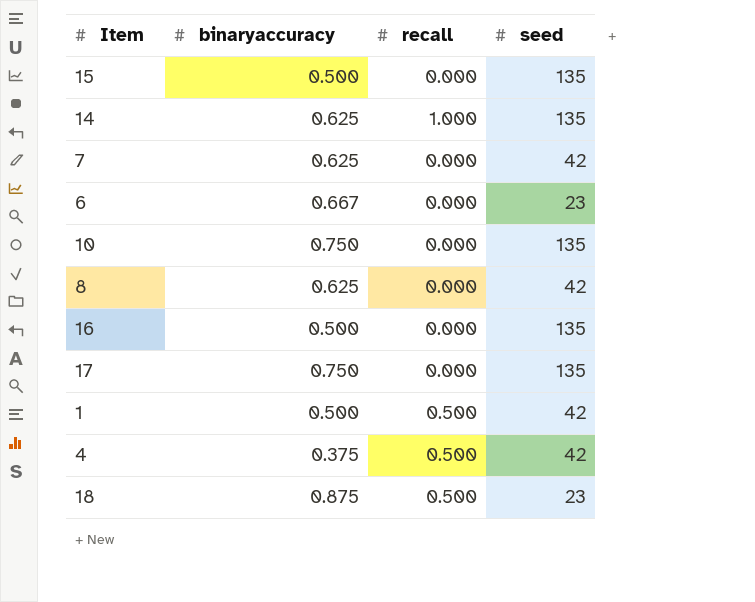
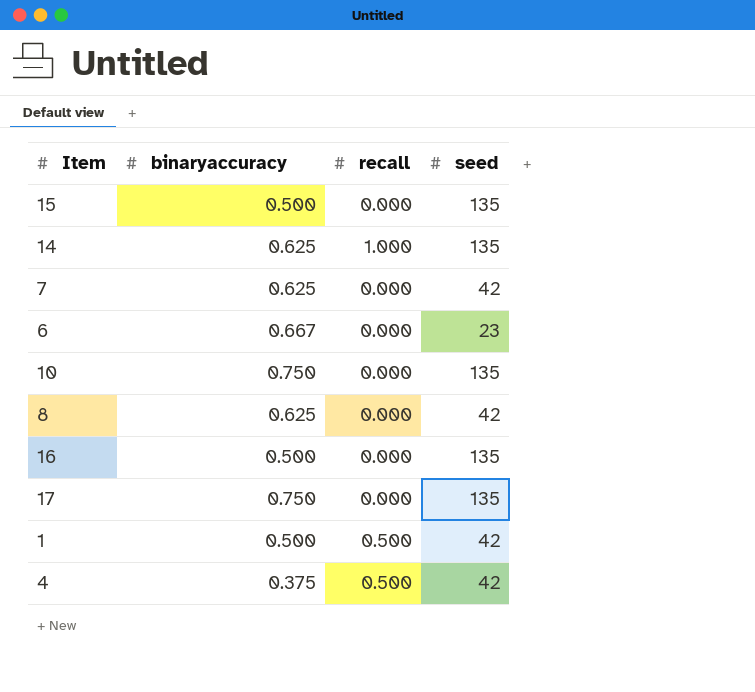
row 18: 0.875 | 0.500 | 23 -> none

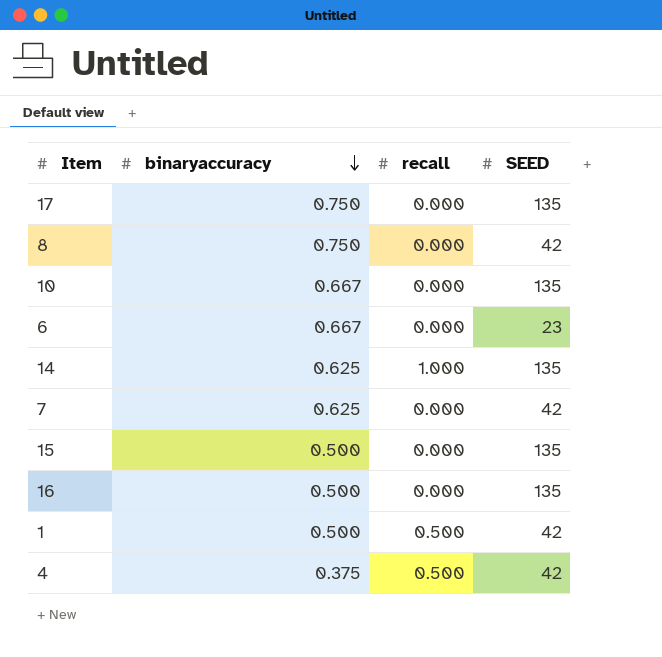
row order: none -> binaryaccuracy descending
column name: seed -> SEED
8 | binaryaccuracy: 0.625 -> 0.750
10 | binaryaccuracy: 0.750 -> 0.667

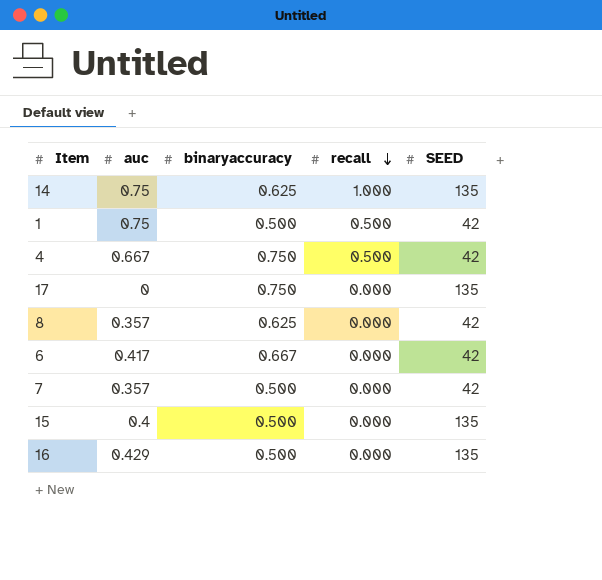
row order: binaryaccuracy descending -> recall descending
column auc | position: none -> 2
row 10: 0.667 | 0.000 | 135 -> none
4 | binaryaccuracy: 0.375 -> 0.750
8 | binaryaccuracy: 0.750 -> 0.625
6 | SEED: 23 -> 42
7 | binaryaccuracy: 0.625 -> 0.500

